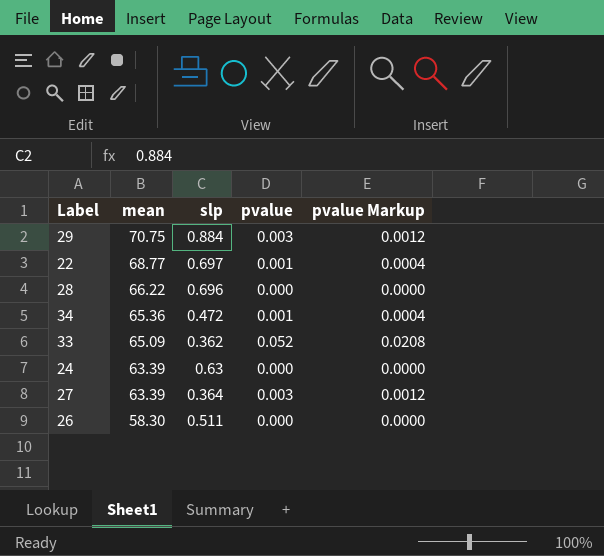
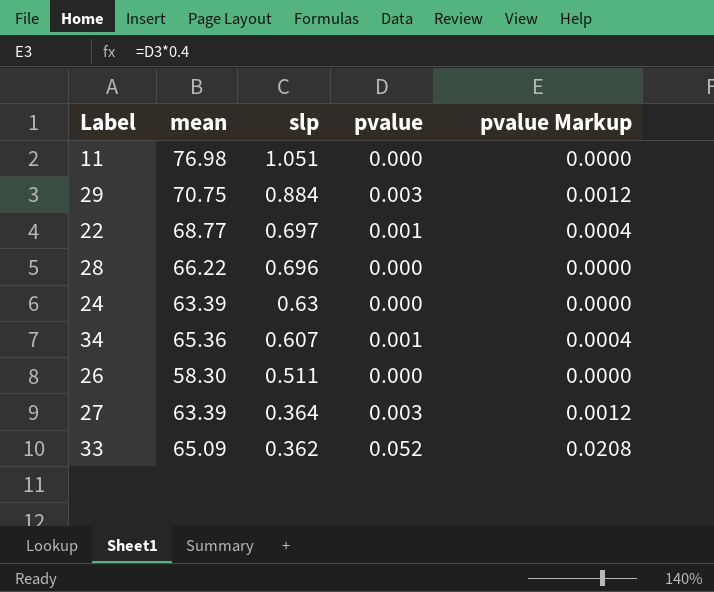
row order: mean descending -> slp descending
row 11: none -> 76.98 | 1.051 | 0.000 | 0.0000
34 | slp: 0.472 -> 0.607

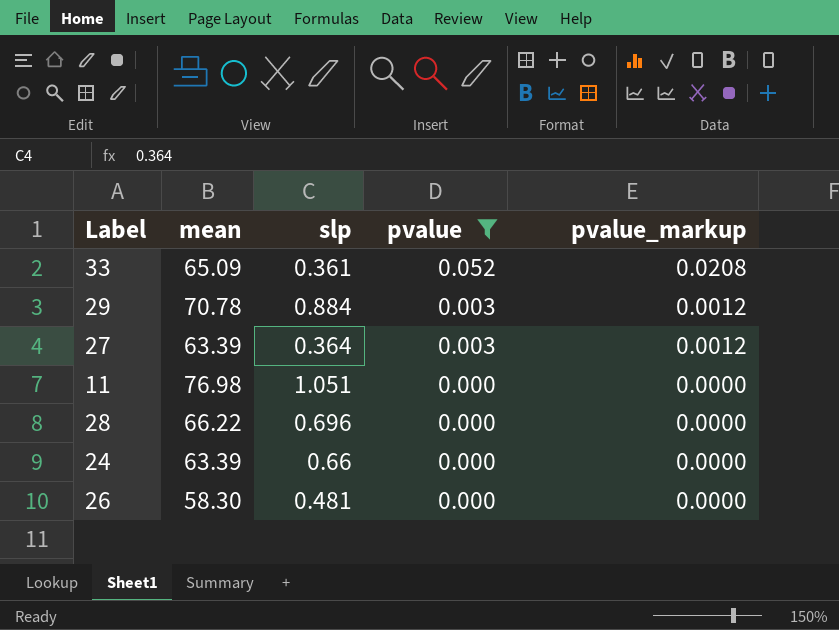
filter: none -> pvalue != 0.001
row order: slp descending -> pvalue descending
column name: pvalue Markup -> pvalue_markup
33 | slp: 0.362 -> 0.361
29 | mean: 70.75 -> 70.78
24 | slp: 0.63 -> 0.66
26 | slp: 0.511 -> 0.481

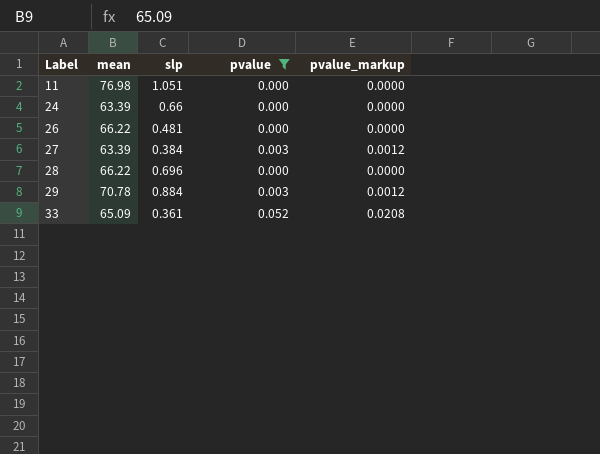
row order: pvalue descending -> Label ascending
26 | mean: 58.30 -> 66.22
27 | slp: 0.364 -> 0.384

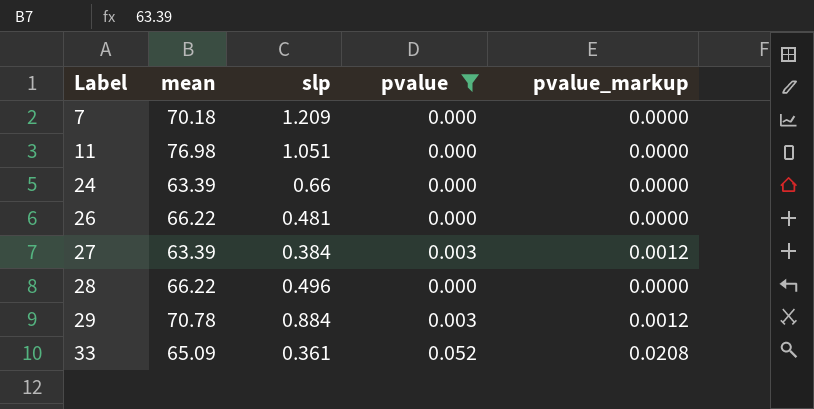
row 7: none -> 70.18 | 1.209 | 0.000 | 0.0000
28 | slp: 0.696 -> 0.496

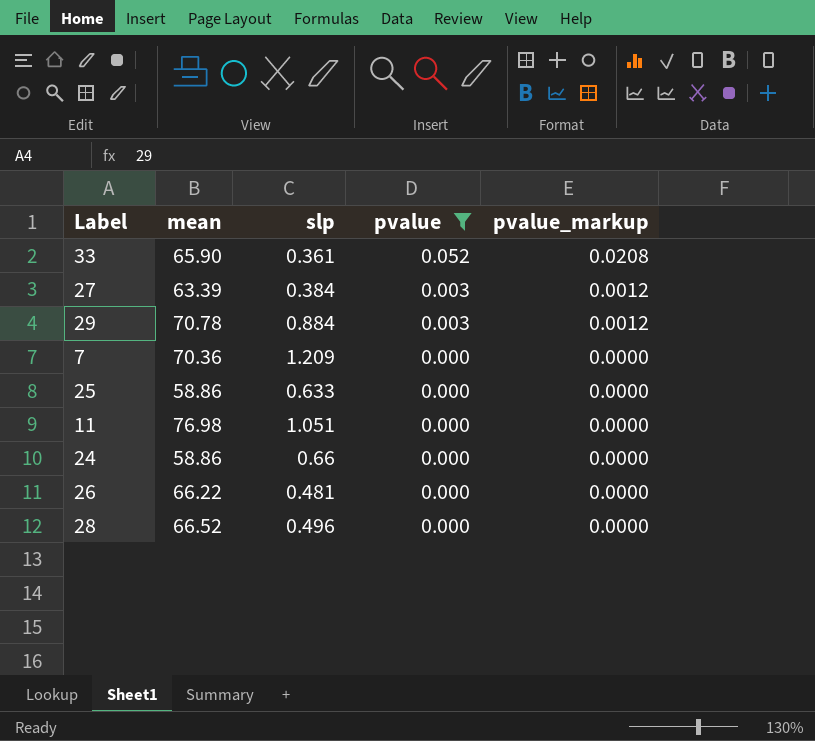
row order: Label ascending -> pvalue descending
33 | mean: 65.09 -> 65.90
7 | mean: 70.18 -> 70.36
row 25: none -> 58.86 | 0.633 | 0.000 | 0.0000
24 | mean: 63.39 -> 58.86
28 | mean: 66.22 -> 66.52

